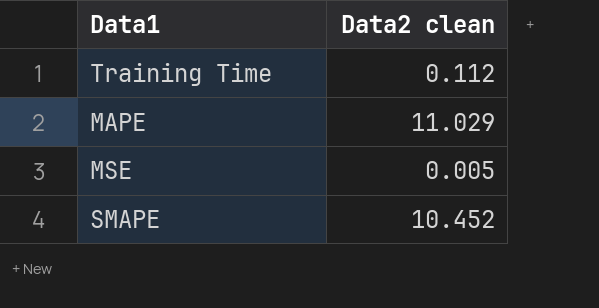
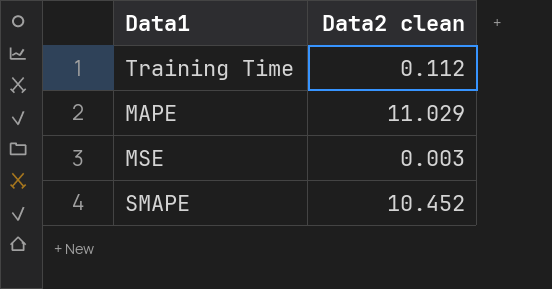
MSE | Data2 clean: 0.005 -> 0.003

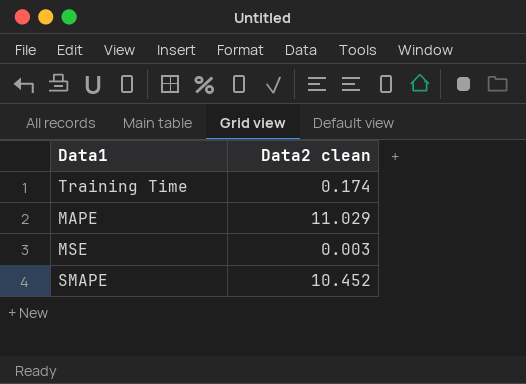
Training Time | Data2 clean: 0.112 -> 0.174

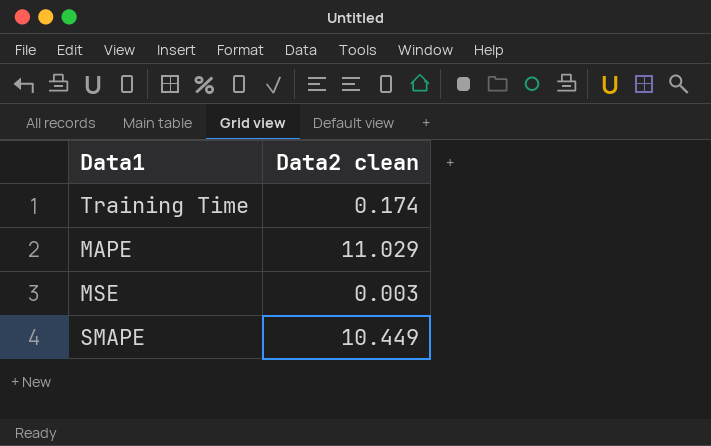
SMAPE | Data2 clean: 10.452 -> 10.449

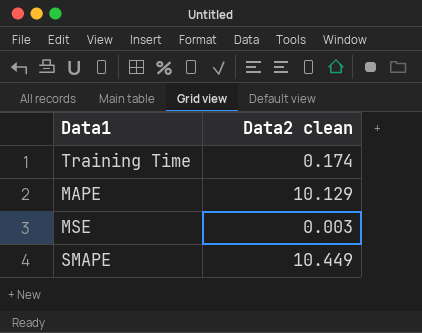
MAPE | Data2 clean: 11.029 -> 10.129

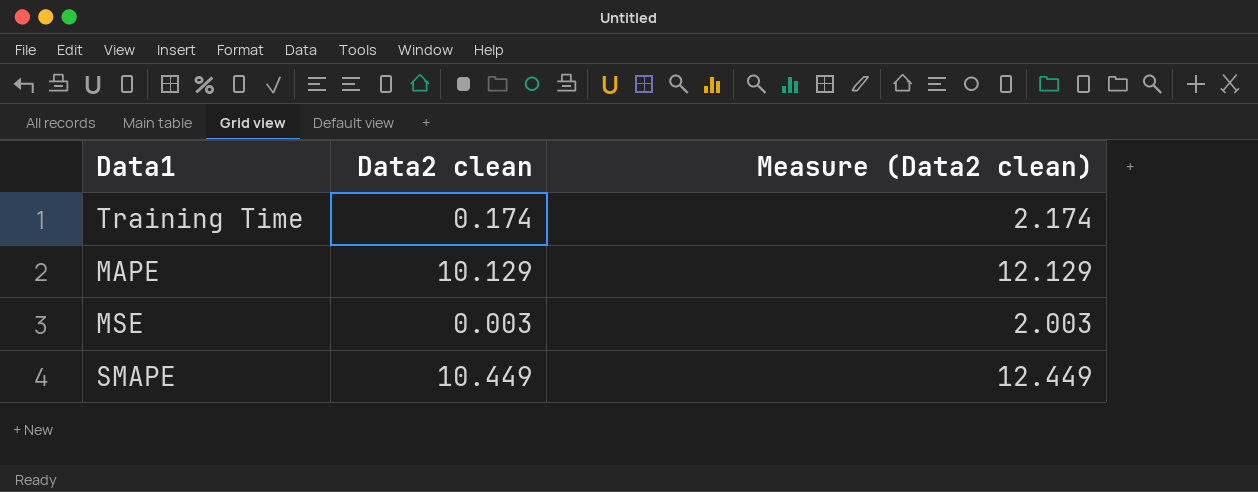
column Measure (Data2 clean) | formula: none -> [Data2 clean] + 2

